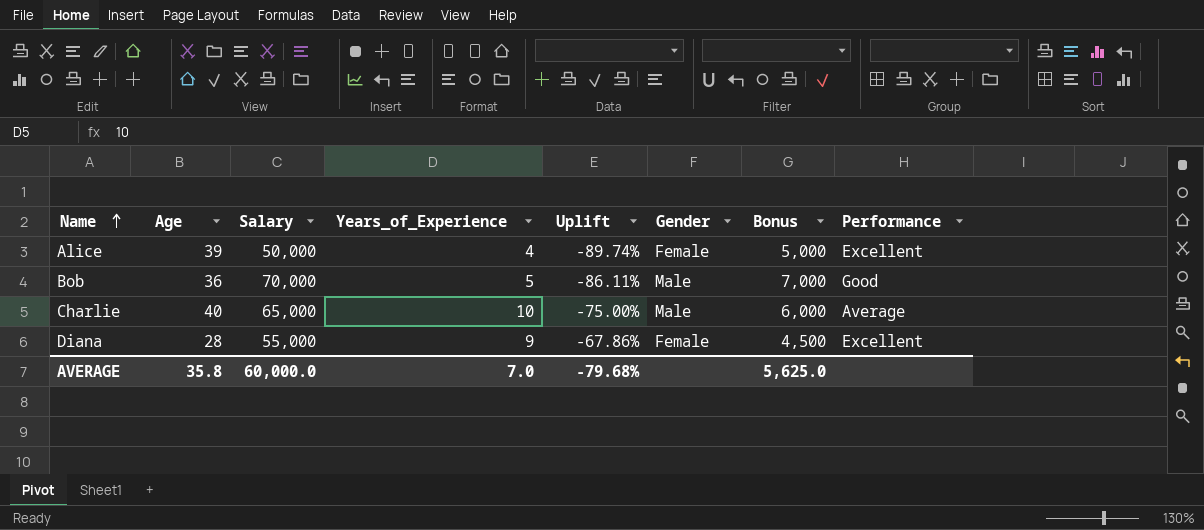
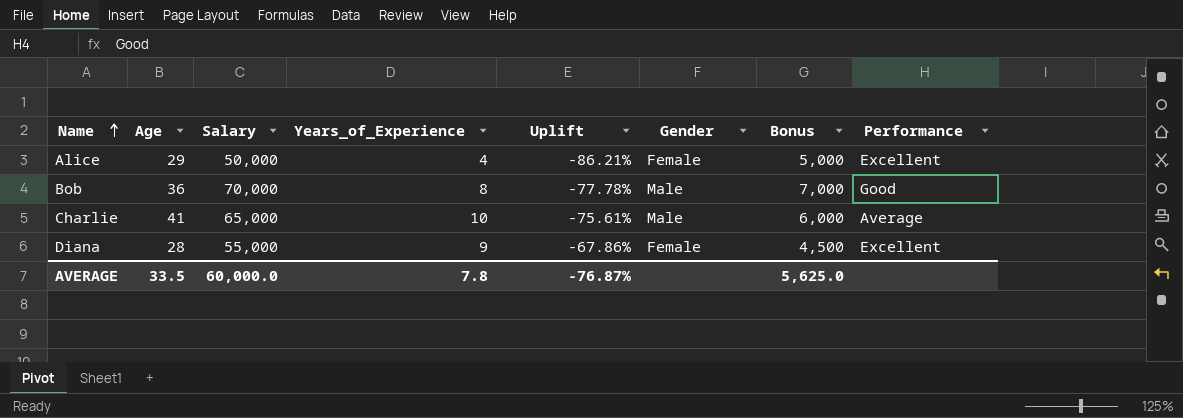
Alice | Age: 39 -> 29
Alice | Uplift: -89.74% -> -86.21%
Bob | Years_of_Experience: 5 -> 8
Bob | Uplift: -86.11% -> -77.78%
Charlie | Age: 40 -> 41
Charlie | Uplift: -75.00% -> -75.61%
AVERAGE | Age: 35.8 -> 33.5
AVERAGE | Years_of_Experience: 7.0 -> 7.8
AVERAGE | Uplift: -79.68% -> -76.87%

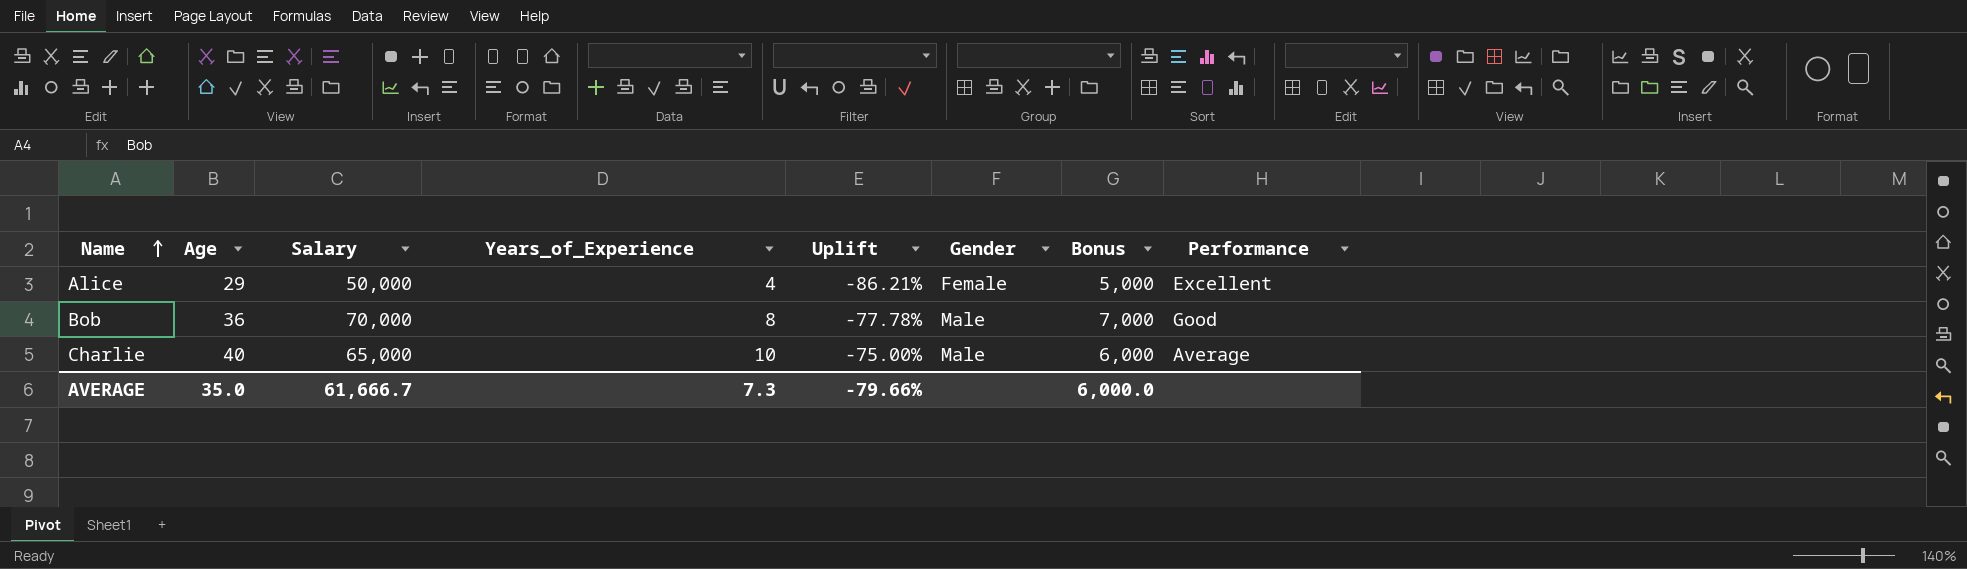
row Diana: 28 | 55,000 | 9 | -67.86% | Female | 4,500 | Excellent -> none
Charlie | Age: 41 -> 40
Charlie | Uplift: -75.61% -> -75.00%
AVERAGE | Age: 33.5 -> 35.0
AVERAGE | Salary: 60,000.0 -> 61,666.7
AVERAGE | Years_of_Experience: 7.8 -> 7.3
AVERAGE | Uplift: -76.87% -> -79.66%
AVERAGE | Bonus: 5,625.0 -> 6,000.0

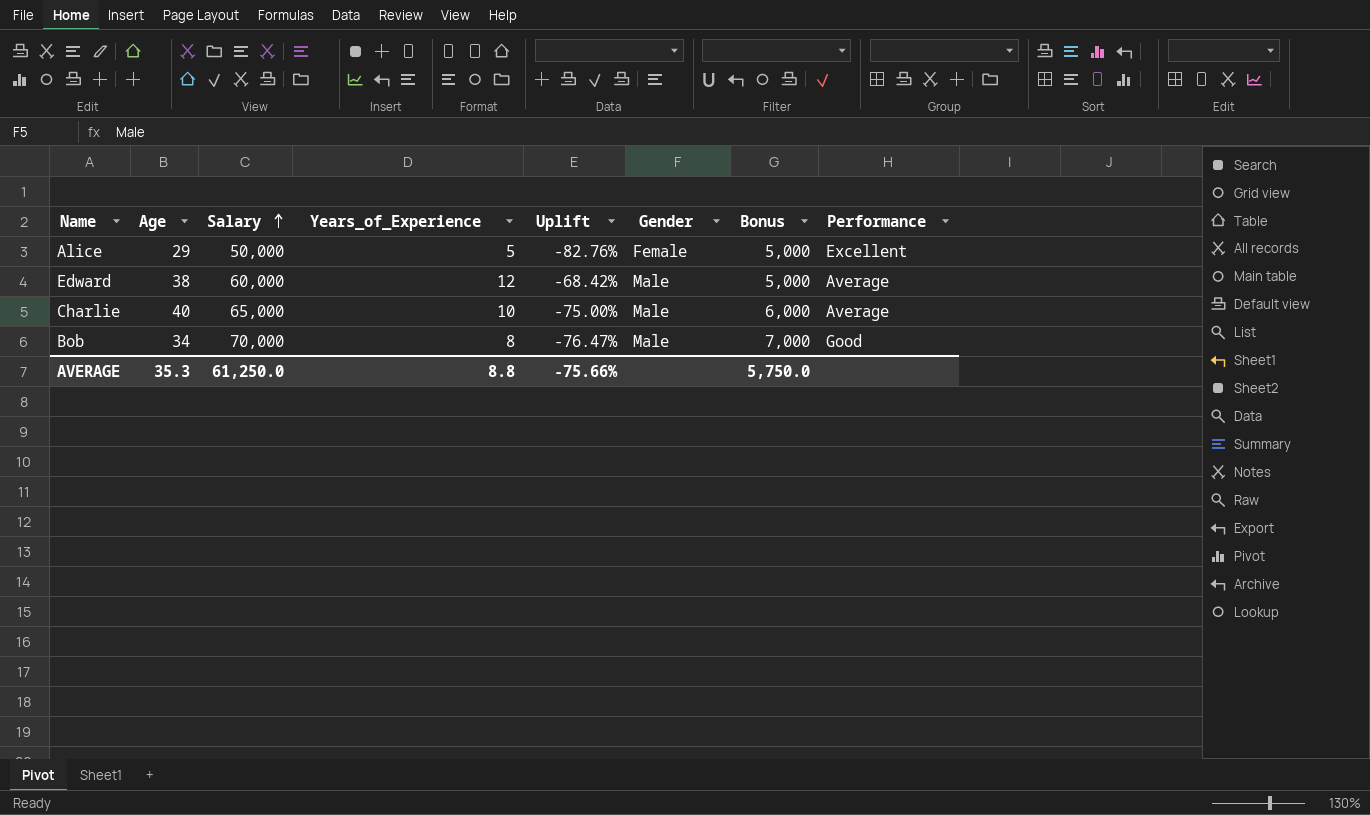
row order: Name ascending -> Salary ascending
Alice | Years_of_Experience: 4 -> 5
Alice | Uplift: -86.21% -> -82.76%
row Edward: none -> 38 | 60,000 | 12 | -68.42% | Male | 5,000 | Average
Bob | Age: 36 -> 34
Bob | Uplift: -77.78% -> -76.47%
AVERAGE | Age: 35.0 -> 35.3
AVERAGE | Salary: 61,666.7 -> 61,250.0
AVERAGE | Years_of_Experience: 7.3 -> 8.8
AVERAGE | Uplift: -79.66% -> -75.66%
AVERAGE | Bonus: 6,000.0 -> 5,750.0

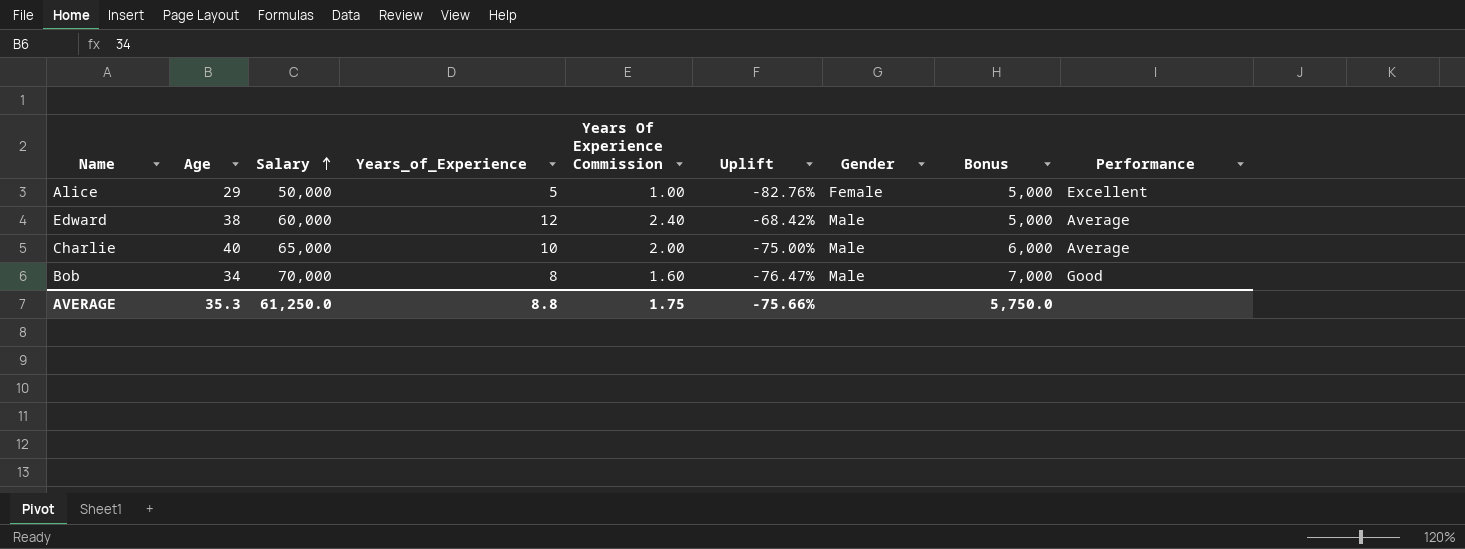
column Years Of Experience Commission | formula: none -> [Years_of_Experience] * 0.2

